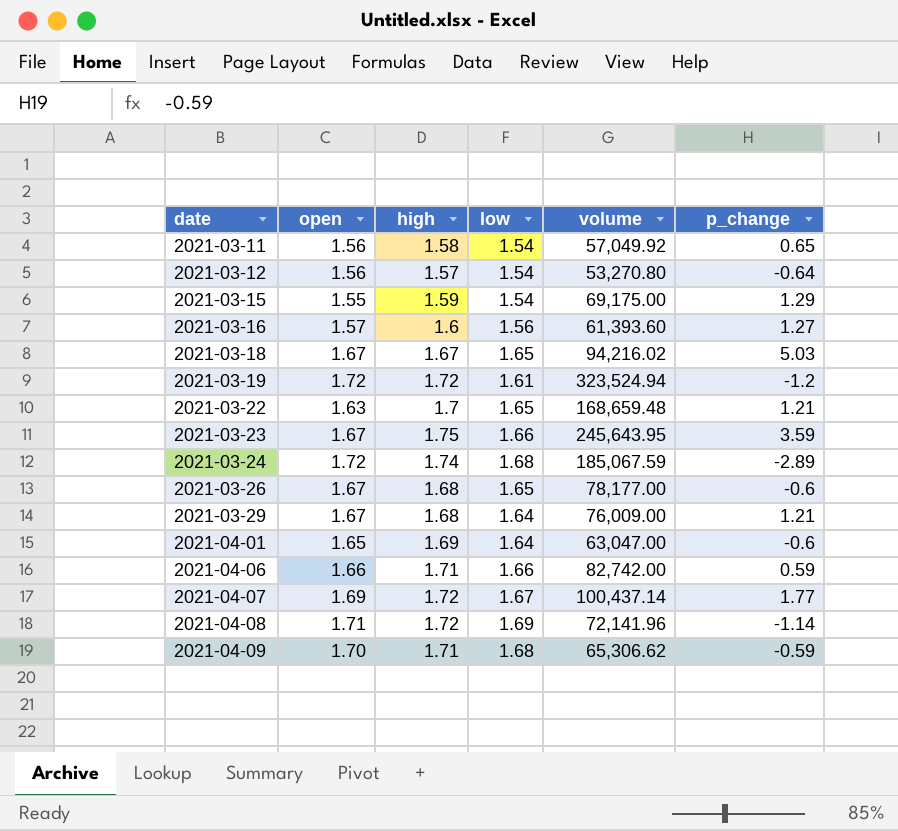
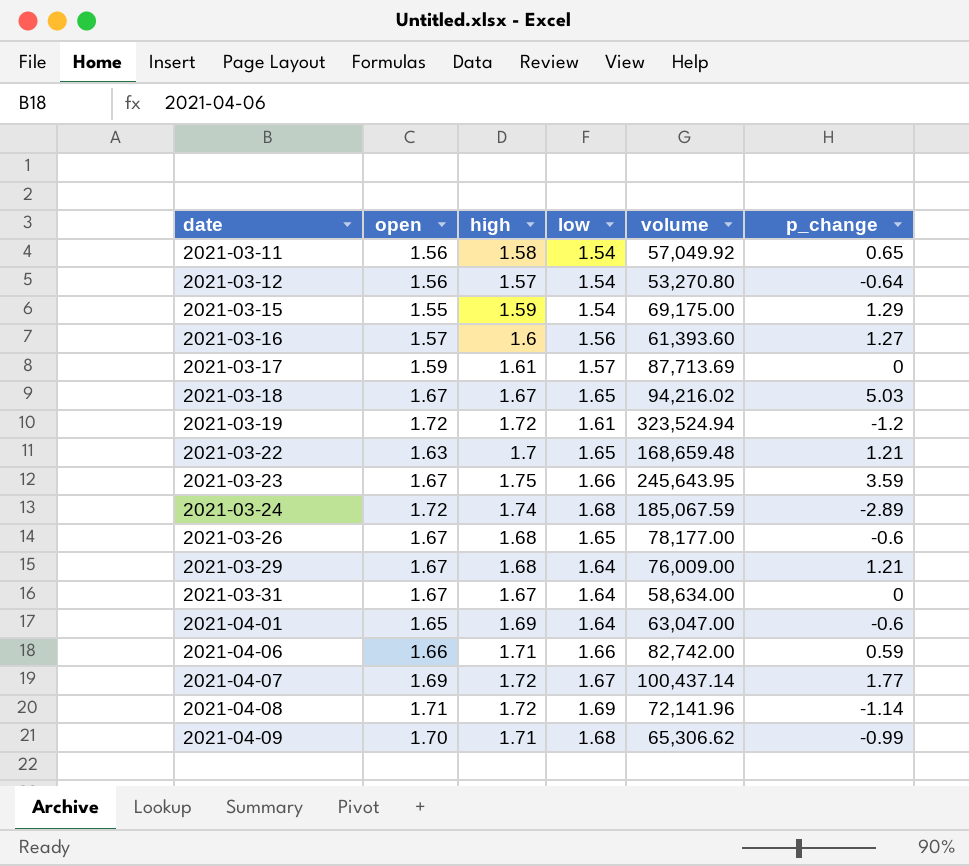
row 2021-03-17: none -> 1.59 | 1.61 | 1.57 | 87,713.69 | 0
row 2021-03-31: none -> 1.67 | 1.67 | 1.64 | 58,634.00 | 0
2021-04-09 | p_change: -0.59 -> -0.99

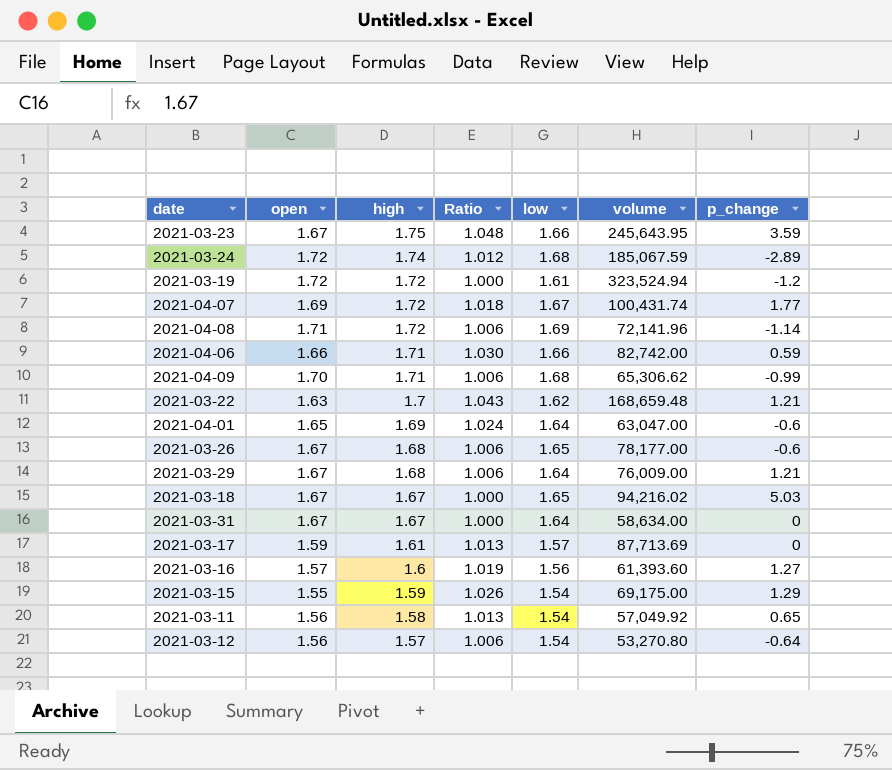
row order: date ascending -> high descending
column Ratio | formula: none -> [high] / [open]
2021-04-07 | volume: 100,437.14 -> 100,431.74
2021-03-22 | low: 1.65 -> 1.62

